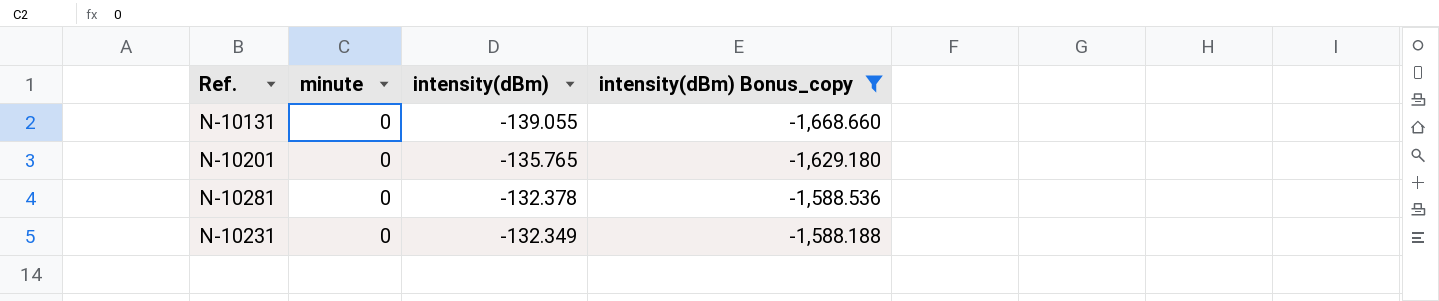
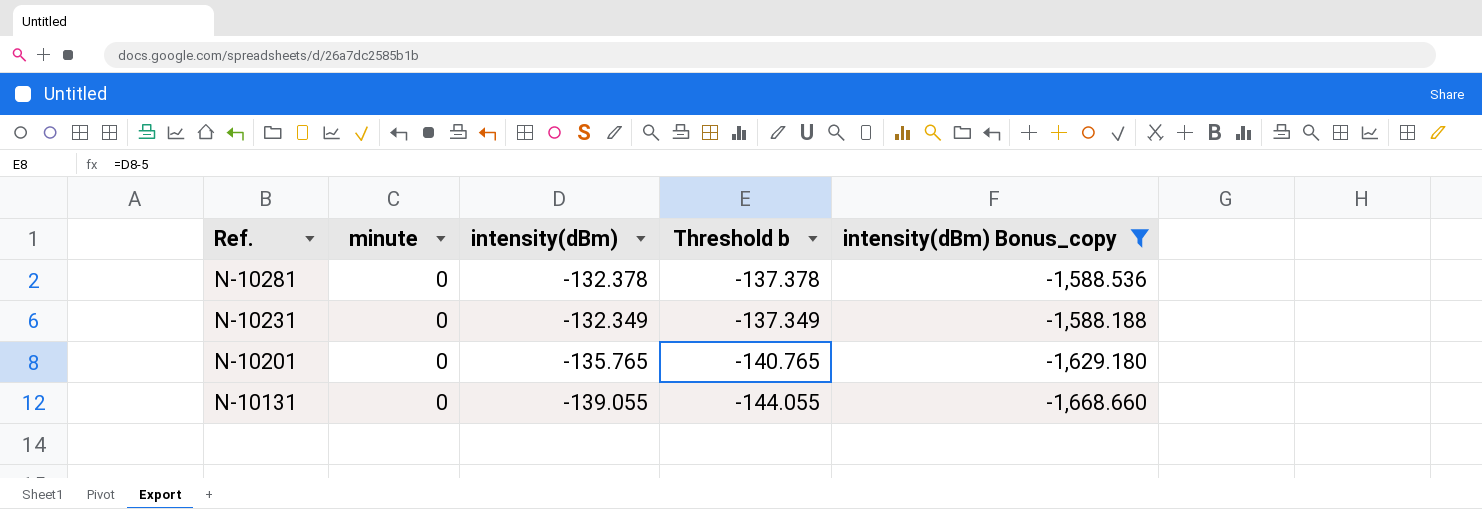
row order: intensity(dBm) ascending -> Ref. descending
column Threshold b | formula: none -> [intensity(dBm)] - 5

